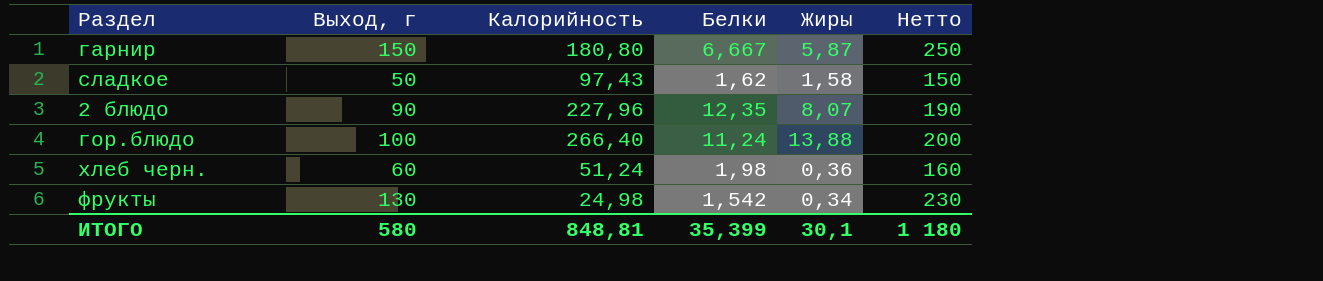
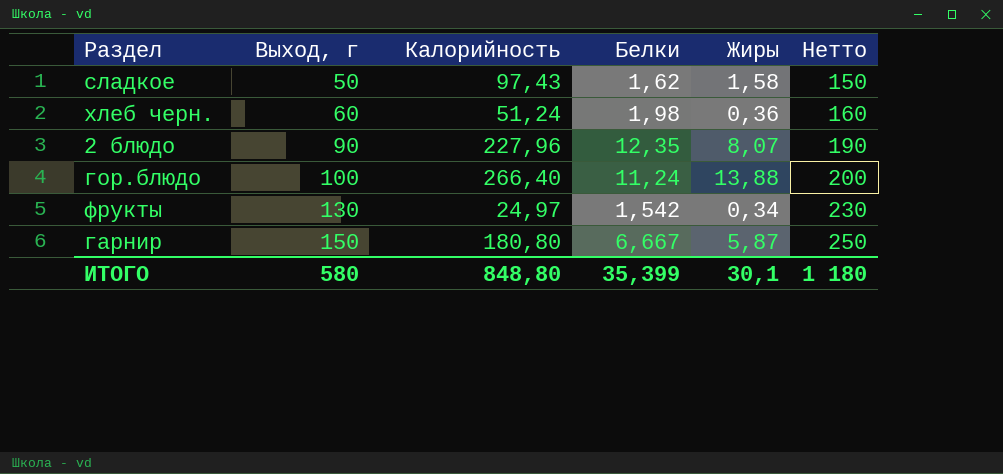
row order: none -> Выход, г ascending
фрукты | Калорийность: 24,98 -> 24,97
ИТОГО | Калорийность: 848,81 -> 848,80

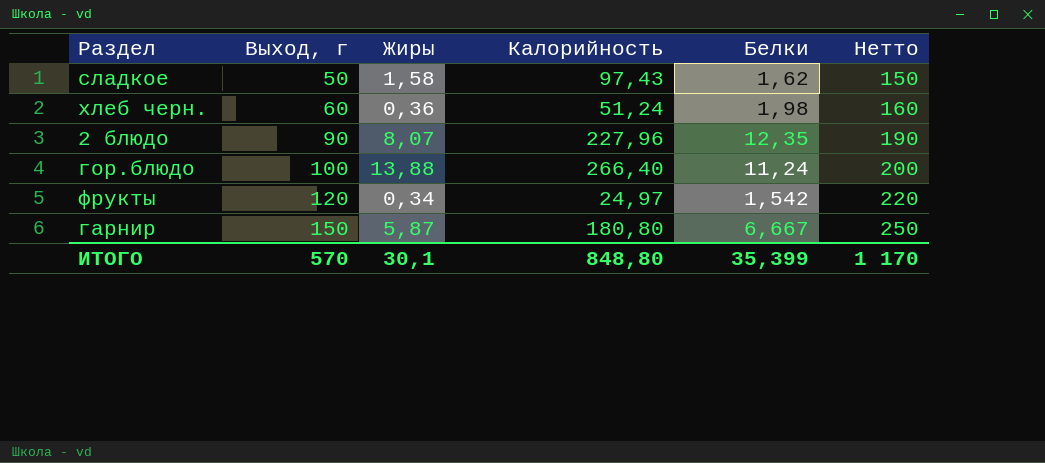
column Жиры | position: 5 -> 3
фрукты | Выход, г: 130 -> 120
фрукты | Нетто: 230 -> 220
ИТОГО | Выход, г: 580 -> 570
ИТОГО | Нетто: 1 180 -> 1 170

